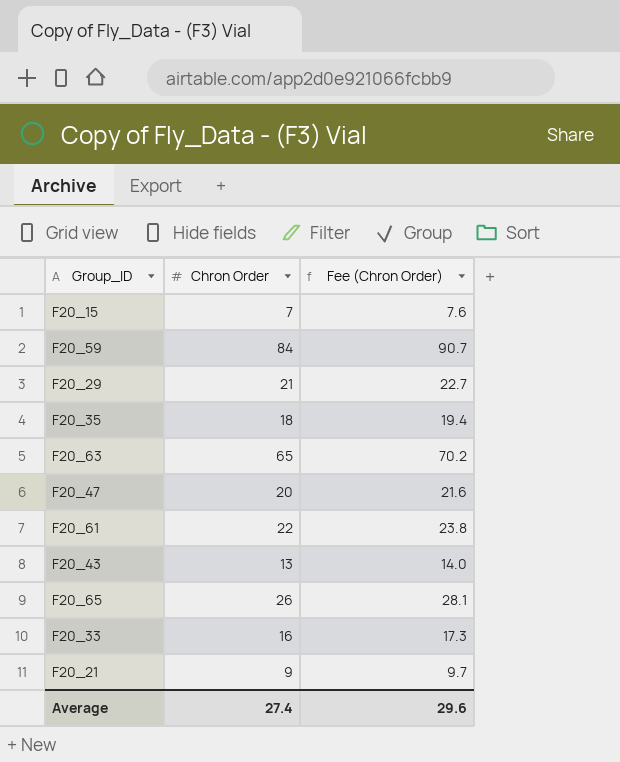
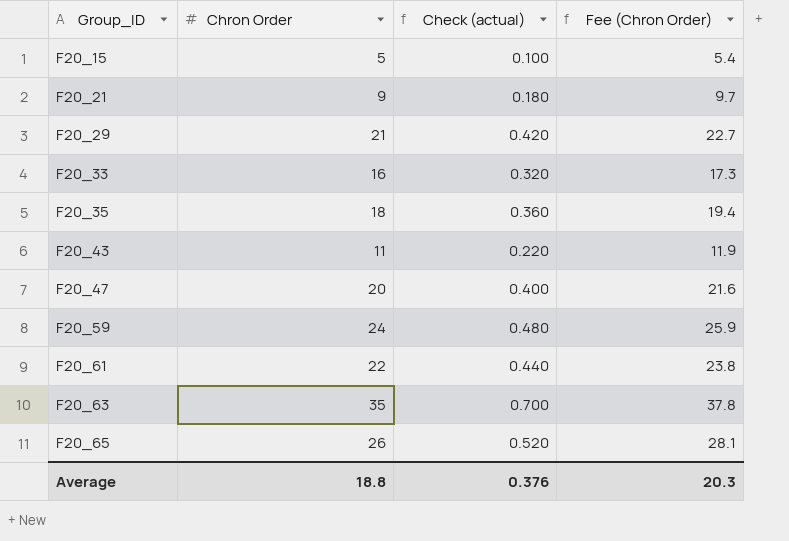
row order: none -> Group_ID ascending
column Check (actual) | formula: none -> [Chron Order] * 0.02
F20_15 | Chron Order: 7 -> 5
F20_15 | Fee (Chron Order): 7.6 -> 5.4
F20_43 | Chron Order: 13 -> 11
F20_43 | Fee (Chron Order): 14.0 -> 11.9
F20_59 | Chron Order: 84 -> 24
F20_59 | Fee (Chron Order): 90.7 -> 25.9
F20_63 | Chron Order: 65 -> 35
F20_63 | Fee (Chron Order): 70.2 -> 37.8
Average | Chron Order: 27.4 -> 18.8
Average | Fee (Chron Order): 29.6 -> 20.3

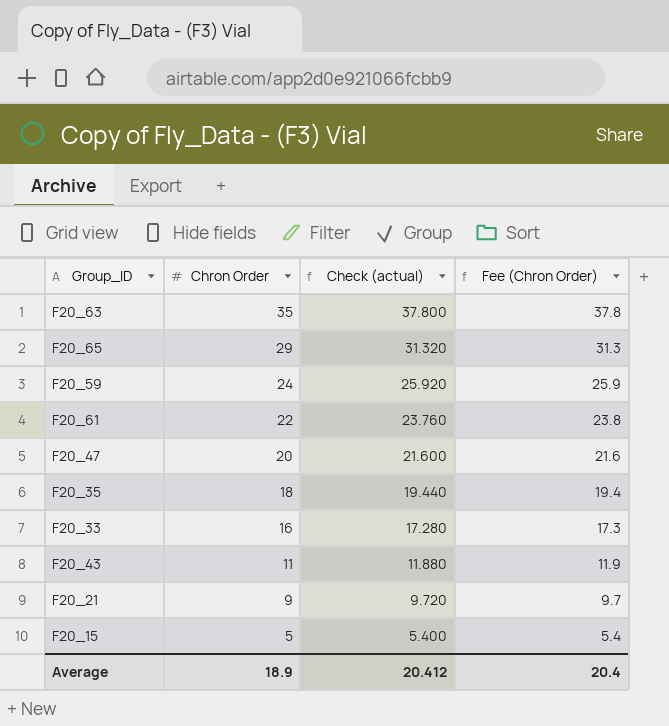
row order: Group_ID ascending -> Chron Order descending
column Check (actual) | formula: [Chron Order] * 0.02 -> [Chron Order] * 1.08
row F20_29: 21 | 0.420 | 22.7 -> none
F20_65 | Chron Order: 26 -> 29
F20_65 | Fee (Chron Order): 28.1 -> 31.3
Average | Chron Order: 18.8 -> 18.9
Average | Check (actual): 0.376 -> 20.412
Average | Fee (Chron Order): 20.3 -> 20.4

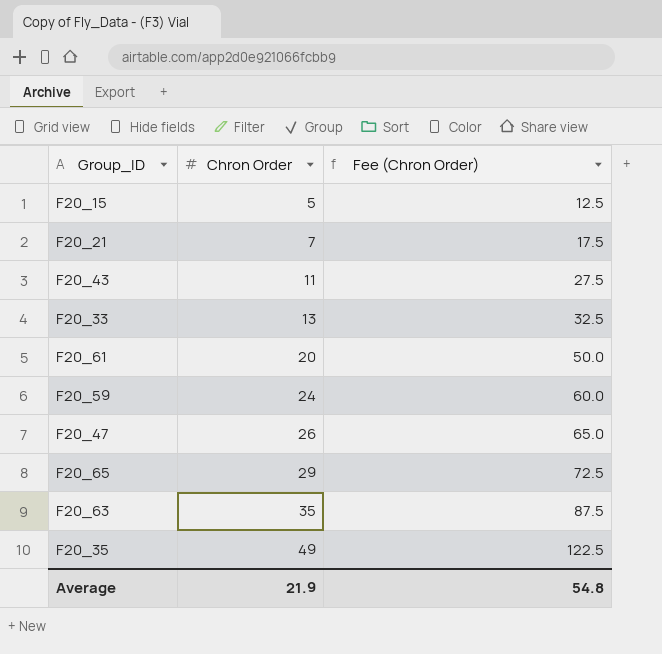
row order: Chron Order descending -> Chron Order ascending
column Check (actual) | formula: [Chron Order] * 1.08 -> none
column Fee (Chron Order) | formula: [Chron Order] * 1.08 -> [Chron Order] * 2.5
F20_21 | Chron Order: 9 -> 7
F20_33 | Chron Order: 16 -> 13
F20_61 | Chron Order: 22 -> 20
F20_47 | Chron Order: 20 -> 26
F20_35 | Chron Order: 18 -> 49
Average | Chron Order: 18.9 -> 21.9
Average | Fee (Chron Order): 20.4 -> 54.8

